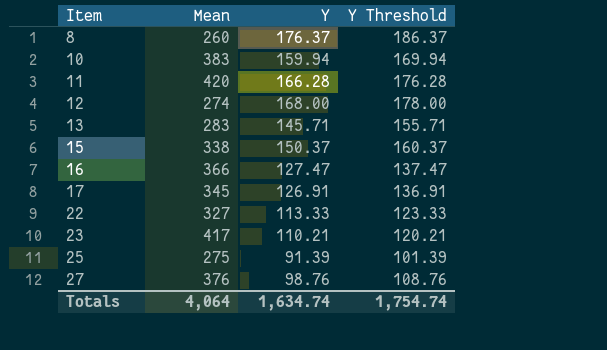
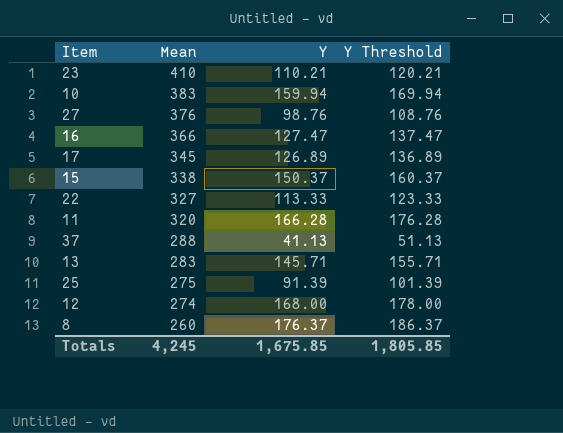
row order: Item ascending -> Mean descending
23 | Mean: 417 -> 410
17 | Y: 126.91 -> 126.89
17 | Y Threshold: 136.91 -> 136.89
11 | Mean: 420 -> 320
row 37: none -> 288 | 41.13 | 51.13
Totals | Mean: 4,064 -> 4,245
Totals | Y: 1,634.74 -> 1,675.85
Totals | Y Threshold: 1,754.74 -> 1,805.85

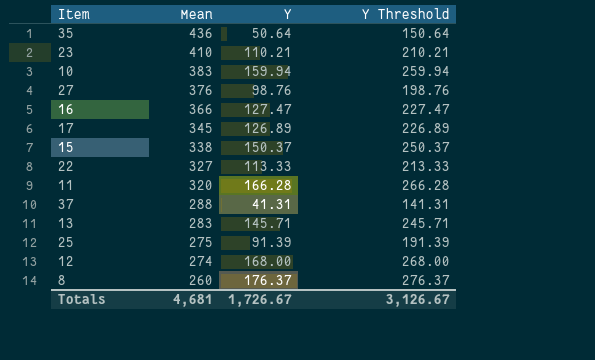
column Y Threshold | formula: [Y] + 10 -> [Y] + 100
row 35: none -> 436 | 50.64 | 150.64
37 | Y: 41.13 -> 41.31
Totals | Mean: 4,245 -> 4,681
Totals | Y: 1,675.85 -> 1,726.67
Totals | Y Threshold: 1,805.85 -> 3,126.67

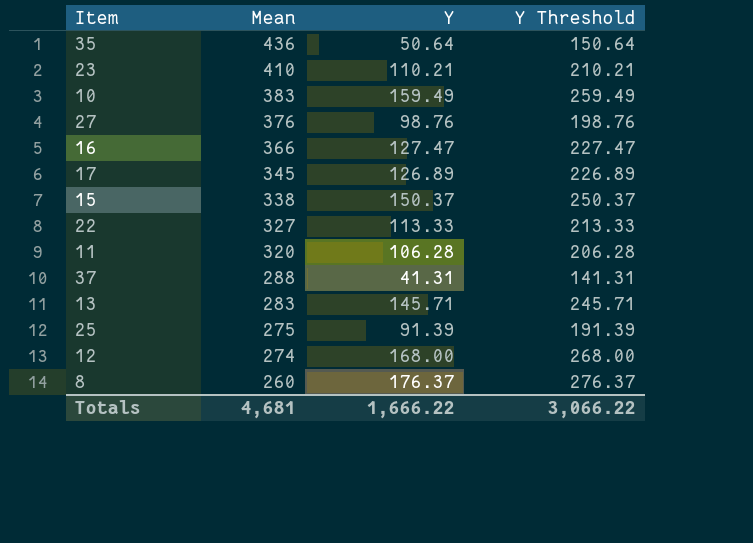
10 | Y: 159.94 -> 159.49
10 | Y Threshold: 259.94 -> 259.49
11 | Y: 166.28 -> 106.28
11 | Y Threshold: 266.28 -> 206.28
Totals | Y: 1,726.67 -> 1,666.22
Totals | Y Threshold: 3,126.67 -> 3,066.22

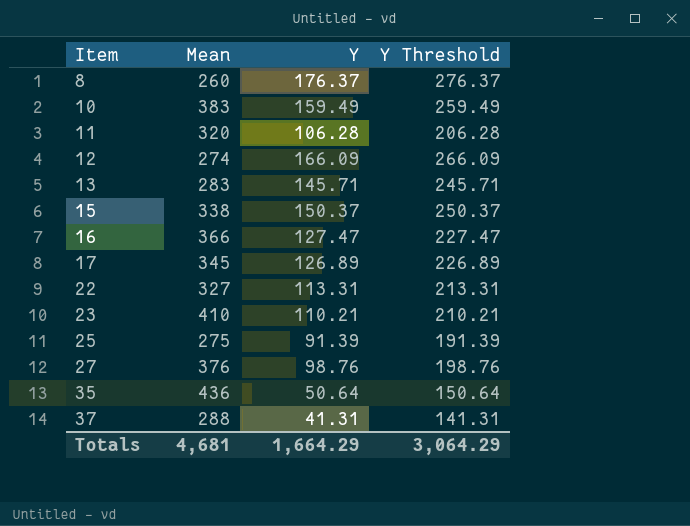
row order: Mean descending -> Item ascending
12 | Y: 168.00 -> 166.09
12 | Y Threshold: 268.00 -> 266.09
22 | Y: 113.33 -> 113.31
22 | Y Threshold: 213.33 -> 213.31
Totals | Y: 1,666.22 -> 1,664.29
Totals | Y Threshold: 3,066.22 -> 3,064.29

